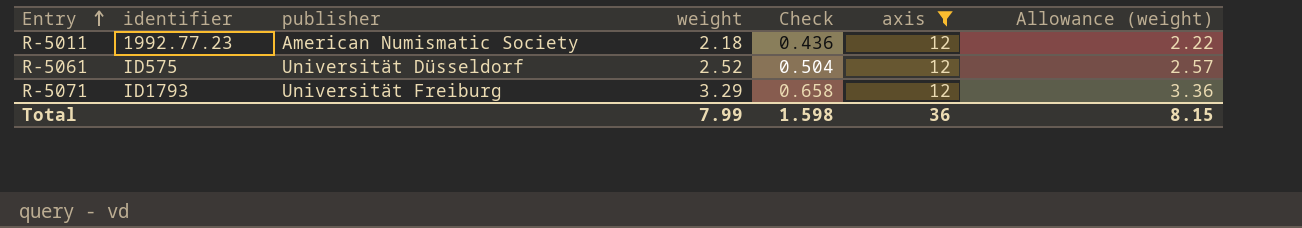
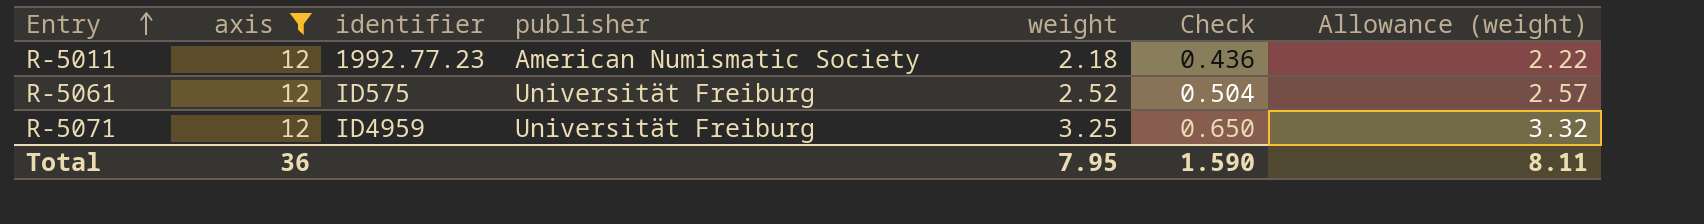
column axis | position: 6 -> 2
R-5061 | publisher: Universität Düsseldorf -> Universität Freiburg
R-5071 | identifier: ID1793 -> ID4959
R-5071 | weight: 3.29 -> 3.25
R-5071 | Check: 0.658 -> 0.650
R-5071 | Allowance (weight): 3.36 -> 3.32
Total | weight: 7.99 -> 7.95
Total | Check: 1.598 -> 1.590
Total | Allowance (weight): 8.15 -> 8.11

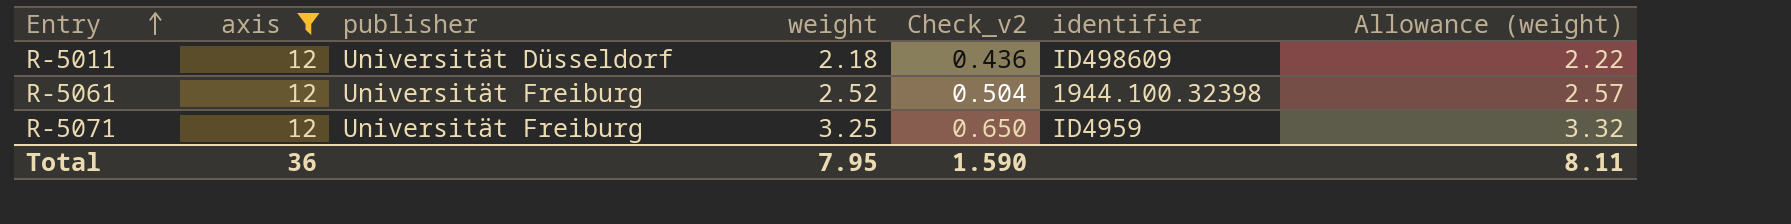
column name: Check -> Check_v2
column identifier | position: 3 -> 6
R-5011 | publisher: American Numismatic Society -> Universität Düsseldorf
R-5011 | identifier: 1992.77.23 -> ID498609
R-5061 | identifier: ID575 -> 1944.100.32398

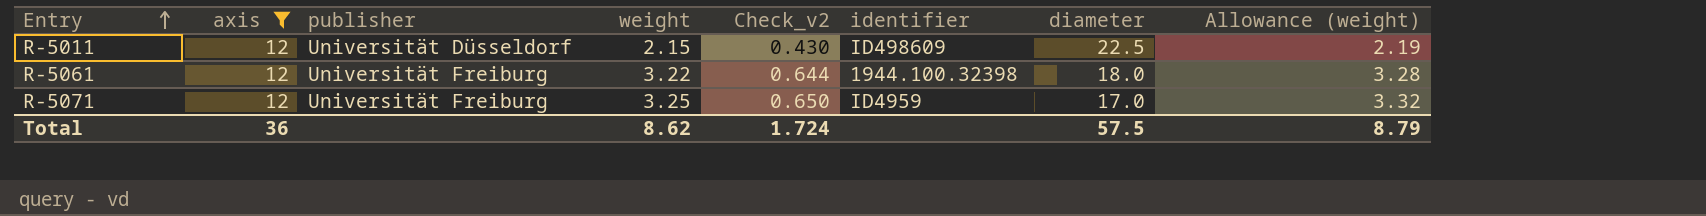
column diameter | position: none -> 7
R-5011 | weight: 2.18 -> 2.15
R-5011 | Check_v2: 0.436 -> 0.430
R-5011 | Allowance (weight): 2.22 -> 2.19
R-5061 | weight: 2.52 -> 3.22
R-5061 | Check_v2: 0.504 -> 0.644
R-5061 | Allowance (weight): 2.57 -> 3.28
Total | weight: 7.95 -> 8.62
Total | Check_v2: 1.590 -> 1.724
Total | Allowance (weight): 8.11 -> 8.79

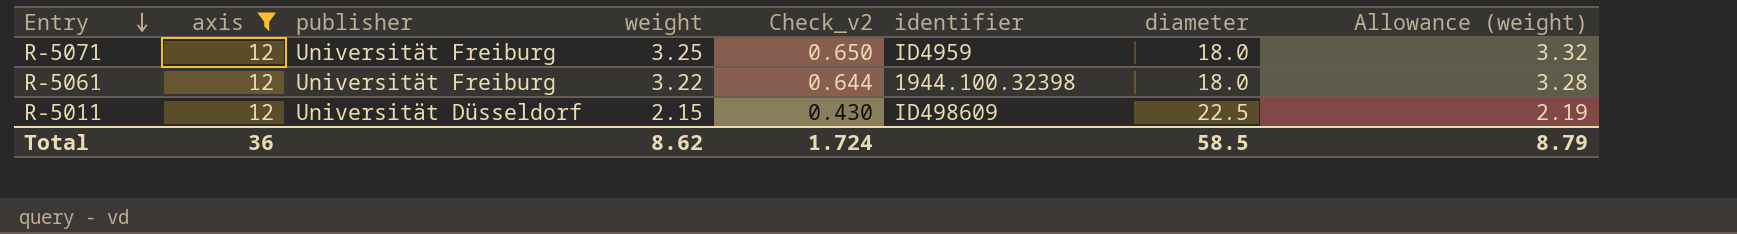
row order: Entry ascending -> Entry descending
R-5071 | diameter: 17.0 -> 18.0
Total | diameter: 57.5 -> 58.5

